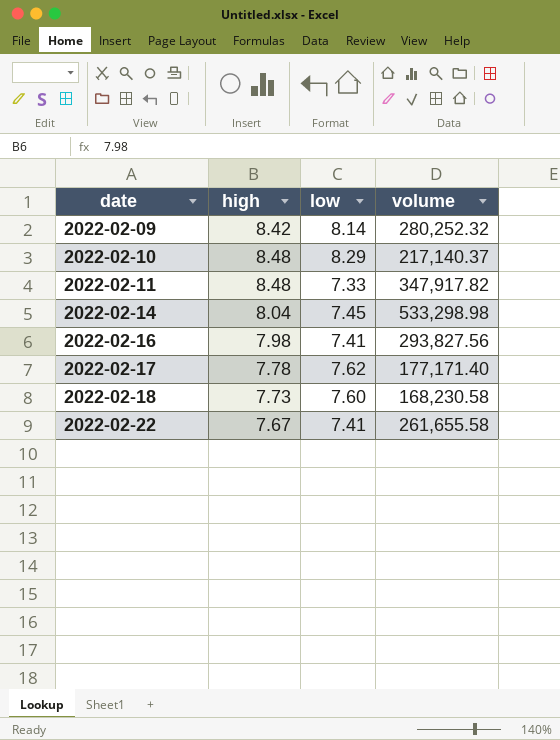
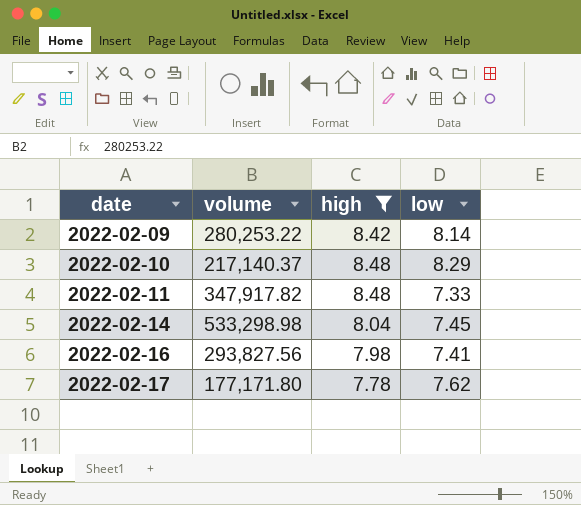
filter: none -> high >= 7.78
column volume | position: 4 -> 2
2022-02-09 | volume: 280,252.32 -> 280,253.22
2022-02-17 | volume: 177,171.40 -> 177,171.80

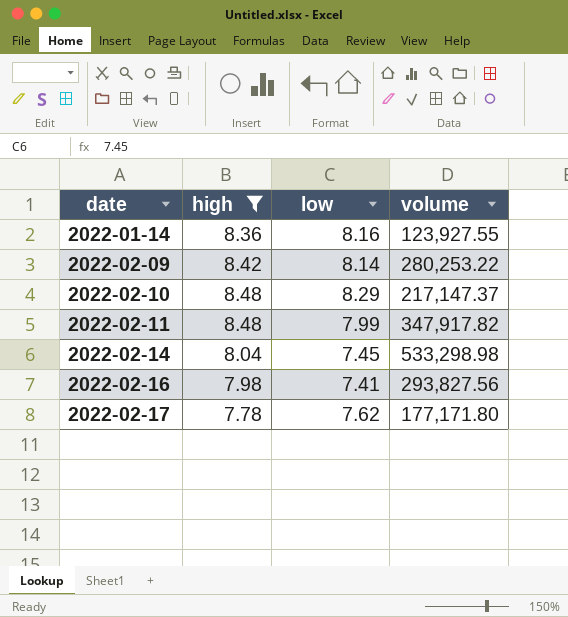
column volume | position: 2 -> 4
row 2022-01-14: none -> 8.36 | 8.16 | 123,927.55
2022-02-10 | volume: 217,140.37 -> 217,147.37
2022-02-11 | low: 7.33 -> 7.99

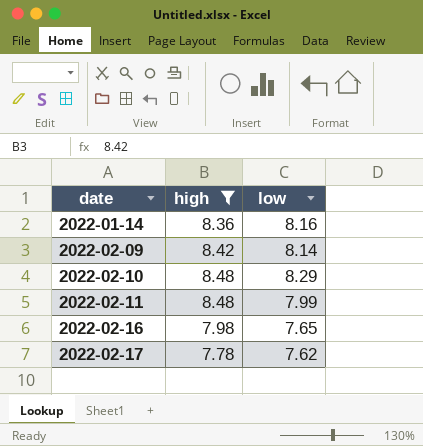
column volume | position: 4 -> none
row 2022-02-14: 8.04 | 7.45 | 533,298.98 -> none
2022-02-16 | low: 7.41 -> 7.65

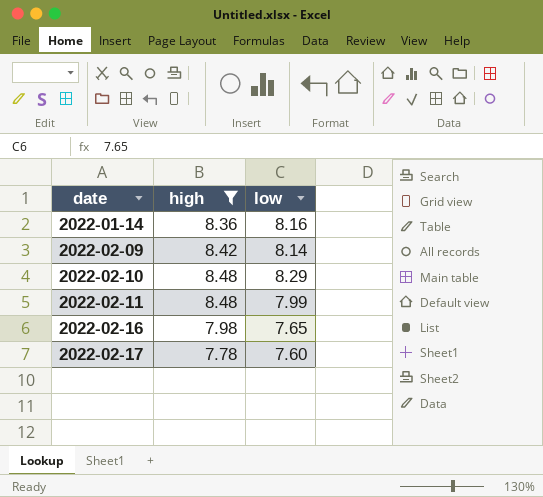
2022-02-17 | low: 7.62 -> 7.60

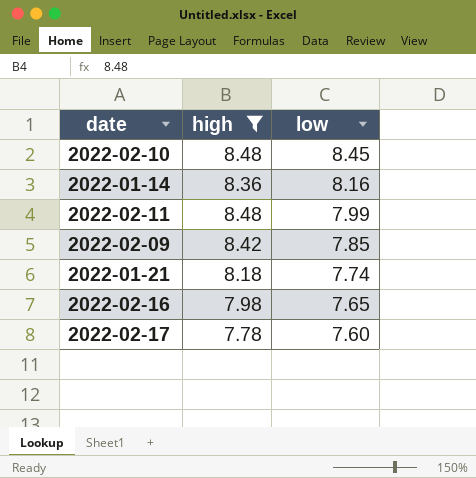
row order: date ascending -> low descending
2022-02-10 | low: 8.29 -> 8.45
2022-02-09 | low: 8.14 -> 7.85
row 2022-01-21: none -> 8.18 | 7.74

